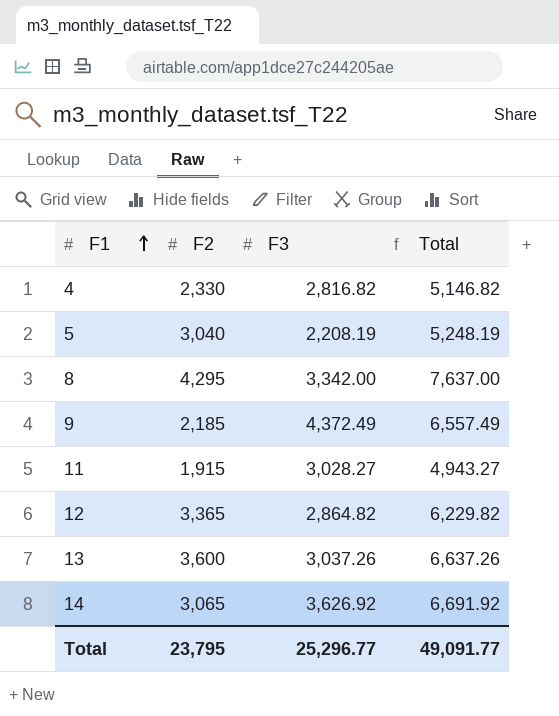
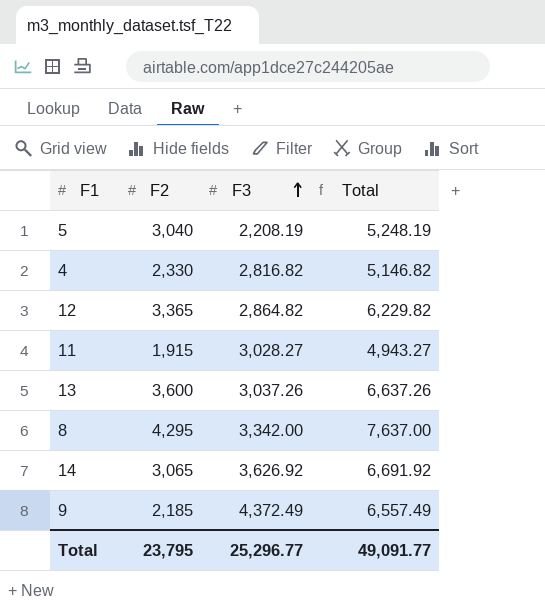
row order: F1 ascending -> F3 ascending

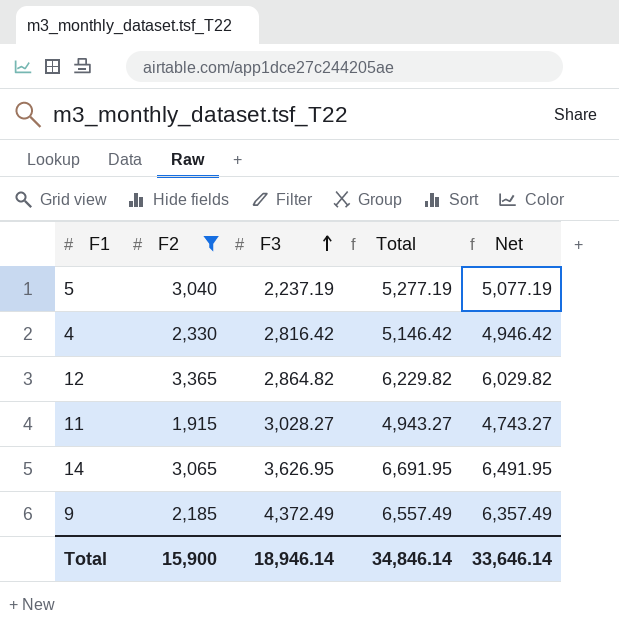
filter: none -> F2 <= 3,365
column Net | formula: none -> [Total] - 200
5 | F3: 2,208.19 -> 2,237.19
5 | Total: 5,248.19 -> 5,277.19
4 | F3: 2,816.82 -> 2,816.42
4 | Total: 5,146.82 -> 5,146.42
14 | F3: 3,626.92 -> 3,626.95
14 | Total: 6,691.92 -> 6,691.95
Total | F2: 23,795 -> 15,900
Total | F3: 25,296.77 -> 18,946.14
Total | Total: 49,091.77 -> 34,846.14

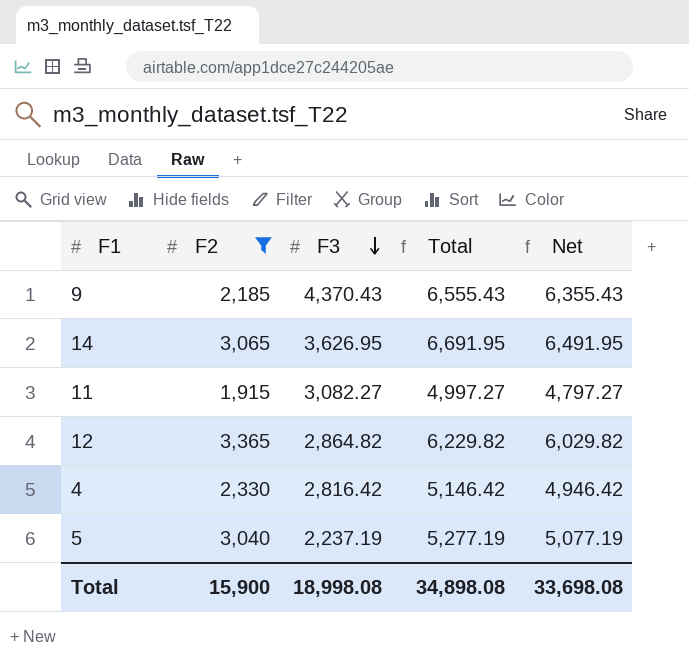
row order: F3 ascending -> F3 descending
9 | F3: 4,372.49 -> 4,370.43
9 | Total: 6,557.49 -> 6,555.43
9 | Net: 6,357.49 -> 6,355.43
11 | F3: 3,028.27 -> 3,082.27
11 | Total: 4,943.27 -> 4,997.27
11 | Net: 4,743.27 -> 4,797.27
Total | F3: 18,946.14 -> 18,998.08
Total | Total: 34,846.14 -> 34,898.08
Total | Net: 33,646.14 -> 33,698.08

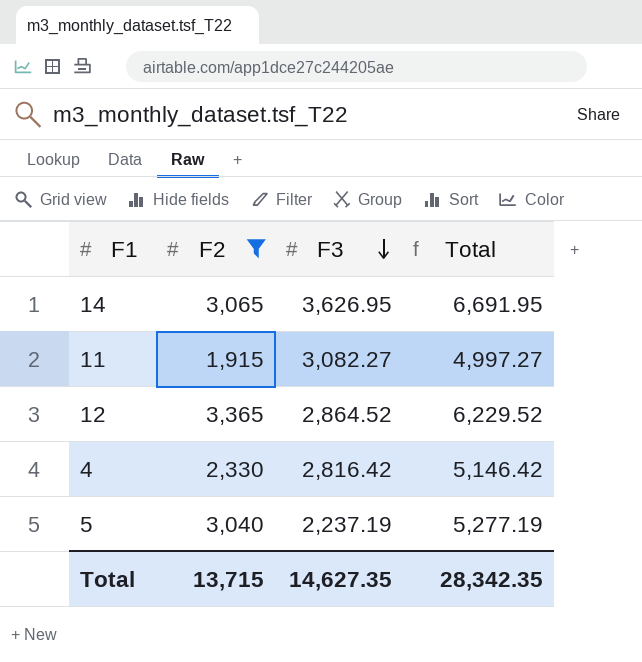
column Net | formula: [Total] - 200 -> none
row 9: 2,185 | 4,370.43 | 6,555.43 | 6,355.43 -> none
12 | F3: 2,864.82 -> 2,864.52
12 | Total: 6,229.82 -> 6,229.52
Total | F2: 15,900 -> 13,715
Total | F3: 18,998.08 -> 14,627.35
Total | Total: 34,898.08 -> 28,342.35

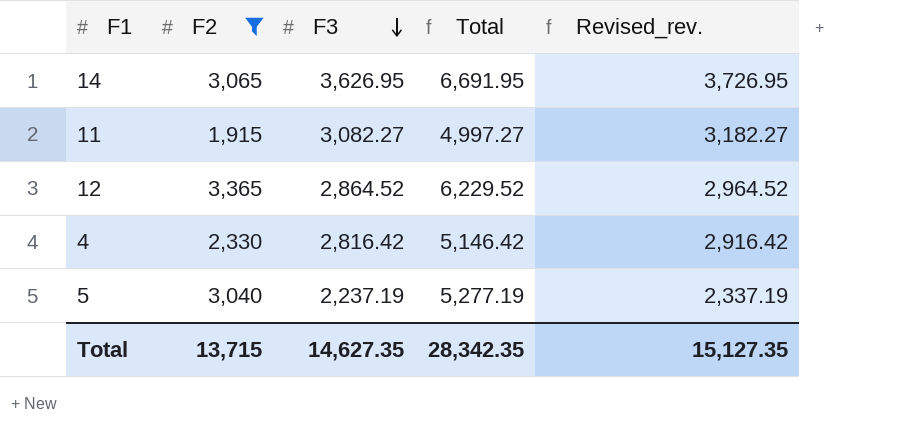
column Revised_rev. | formula: none -> [F3] + 100

